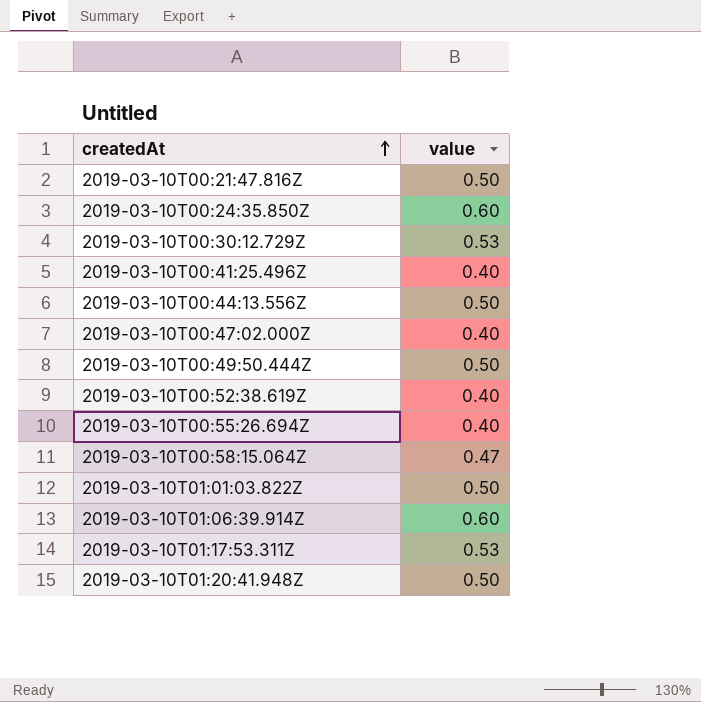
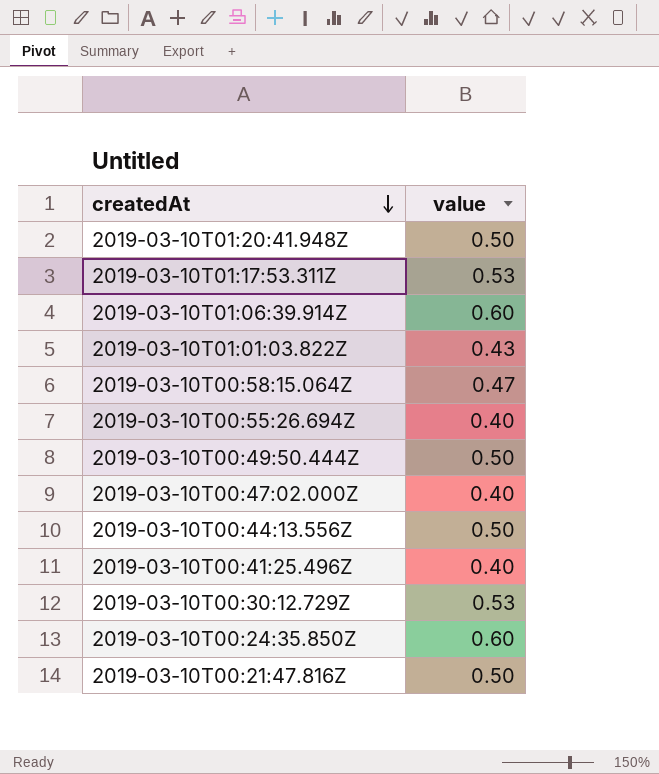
row order: createdAt ascending -> createdAt descending
row 2019-03-10T00:52:38.619Z: 0.40 -> none
2019-03-10T01:01:03.822Z | value: 0.50 -> 0.43

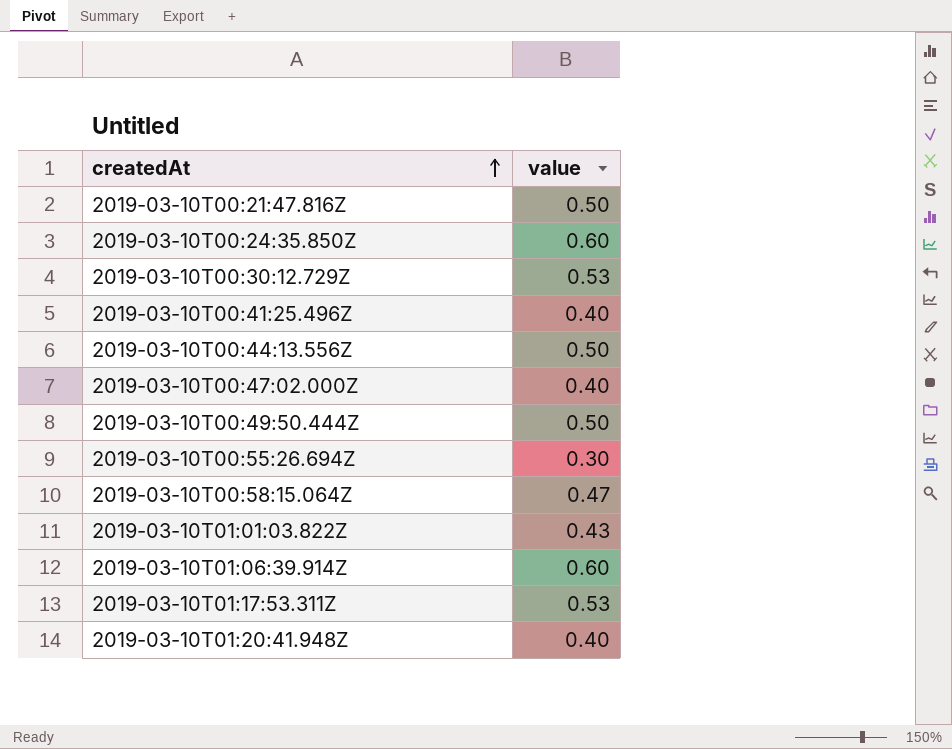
row order: createdAt descending -> createdAt ascending
2019-03-10T00:55:26.694Z | value: 0.40 -> 0.30
2019-03-10T01:20:41.948Z | value: 0.50 -> 0.40

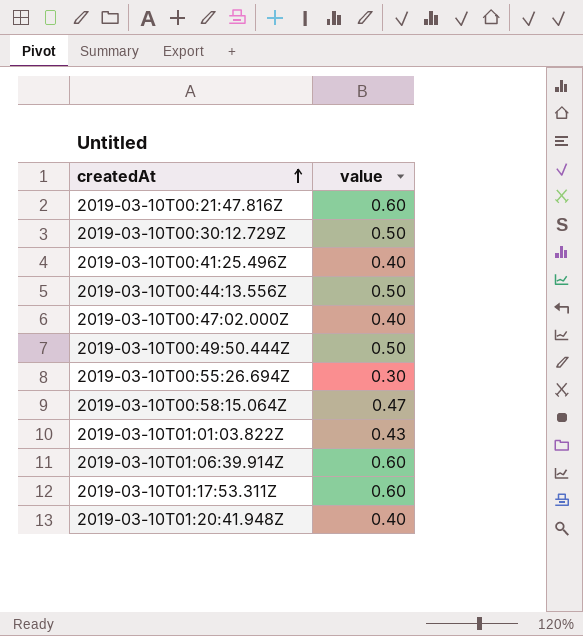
row 2019-03-10T00:24:35.850Z: 0.60 -> none
2019-03-10T00:21:47.816Z | value: 0.50 -> 0.60
2019-03-10T00:30:12.729Z | value: 0.53 -> 0.50
2019-03-10T01:17:53.311Z | value: 0.53 -> 0.60

